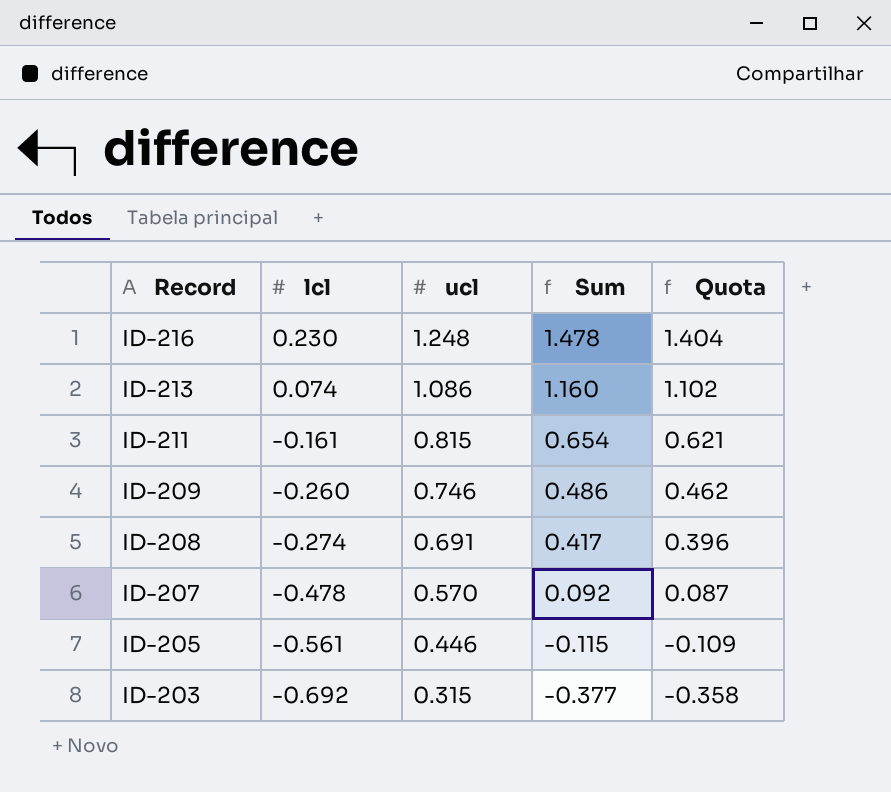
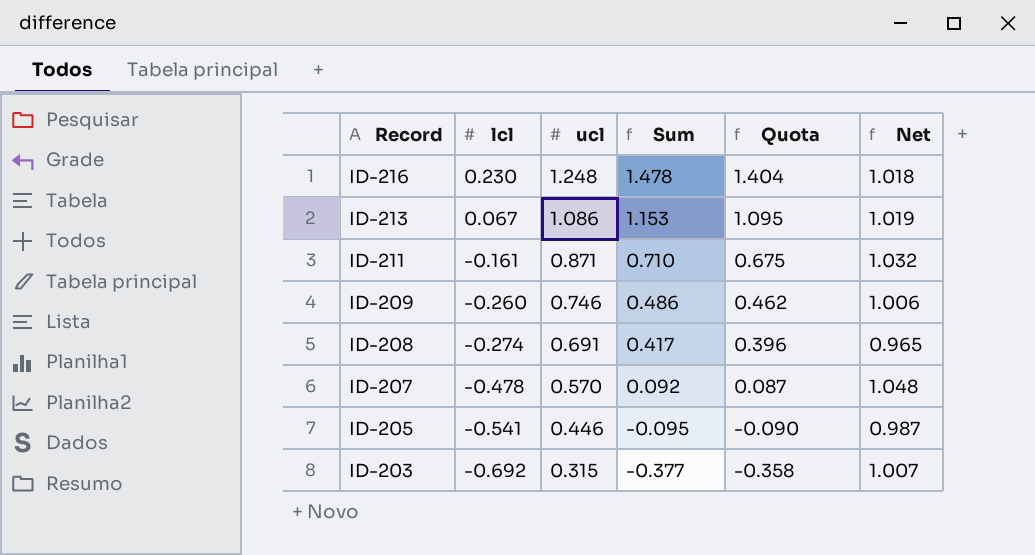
column Net | formula: none -> [ucl] - [lcl]
ID-213 | lcl: 0.074 -> 0.067
ID-213 | Sum: 1.160 -> 1.153
ID-213 | Quota: 1.102 -> 1.095
ID-211 | ucl: 0.815 -> 0.871
ID-211 | Sum: 0.654 -> 0.710
ID-211 | Quota: 0.621 -> 0.675
ID-205 | lcl: -0.561 -> -0.541
ID-205 | Sum: -0.115 -> -0.095
ID-205 | Quota: -0.109 -> -0.090

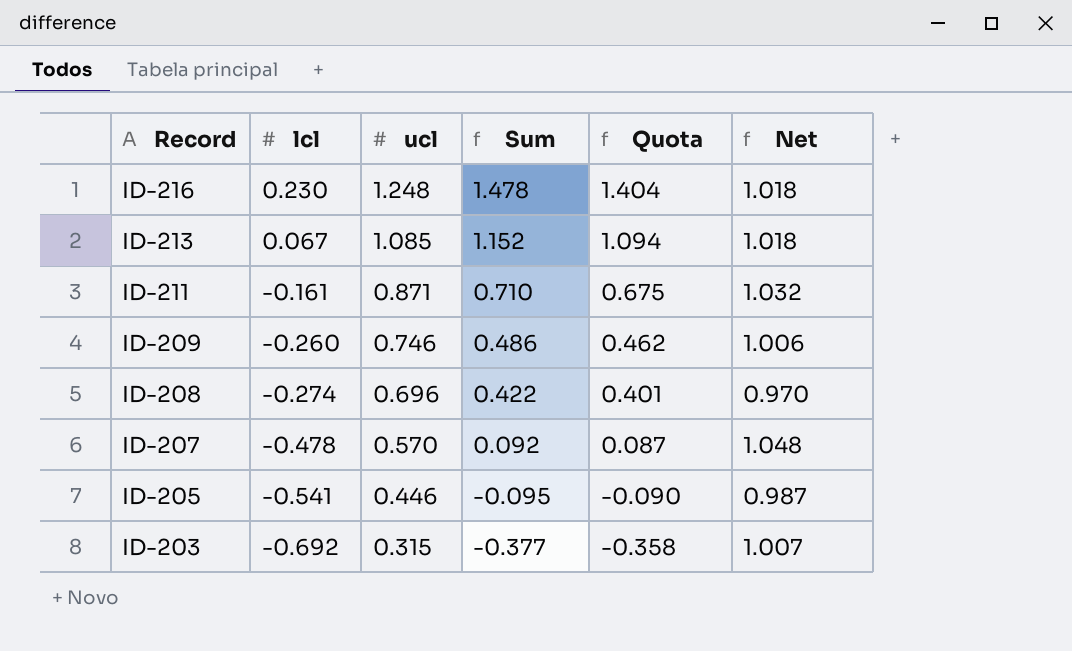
ID-213 | ucl: 1.086 -> 1.085
ID-213 | Sum: 1.153 -> 1.152
ID-213 | Quota: 1.095 -> 1.094
ID-213 | Net: 1.019 -> 1.018
ID-208 | ucl: 0.691 -> 0.696
ID-208 | Sum: 0.417 -> 0.422
ID-208 | Quota: 0.396 -> 0.401
ID-208 | Net: 0.965 -> 0.970

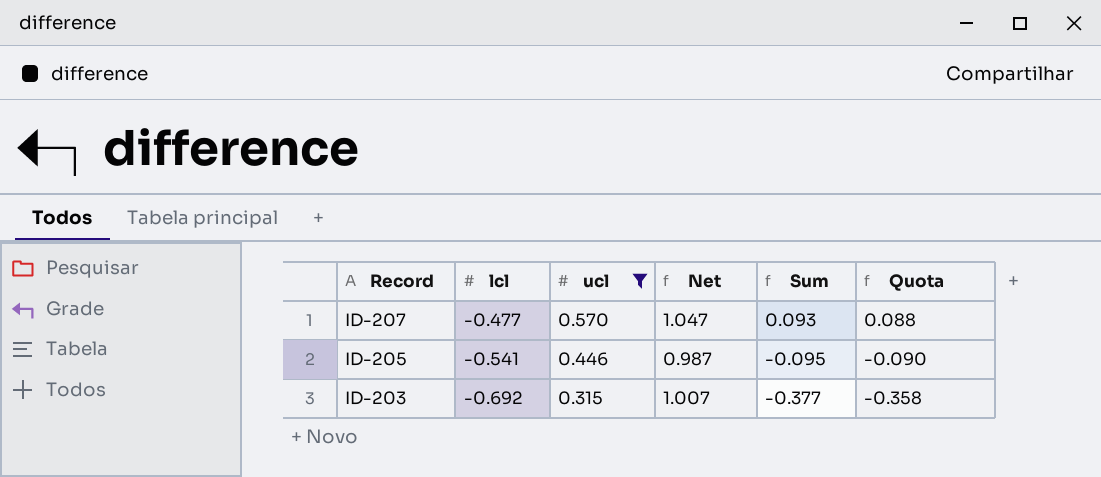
filter: none -> ucl <= 0.570
column Net | position: 6 -> 4
ID-207 | lcl: -0.478 -> -0.477
ID-207 | Net: 1.048 -> 1.047
ID-207 | Sum: 0.092 -> 0.093
ID-207 | Quota: 0.087 -> 0.088

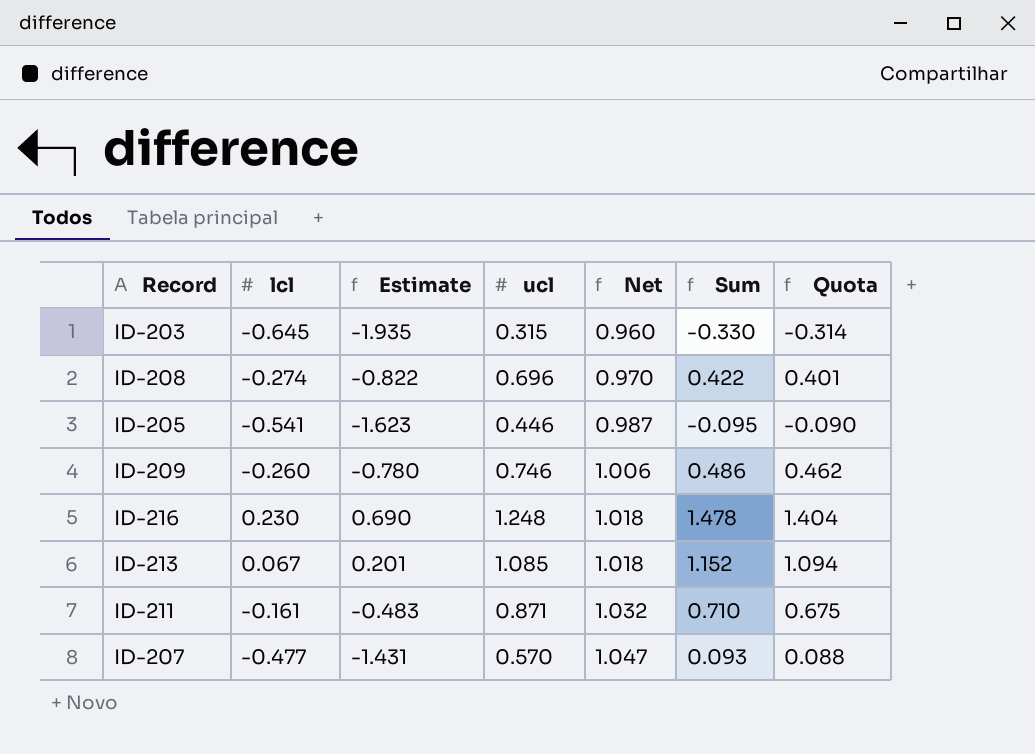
filter: ucl <= 0.570 -> none
row order: Record descending -> Net ascending
column Estimate | formula: none -> [lcl] * 3
ID-203 | lcl: -0.692 -> -0.645
ID-203 | Net: 1.007 -> 0.960
ID-203 | Sum: -0.377 -> -0.330
ID-203 | Quota: -0.358 -> -0.314

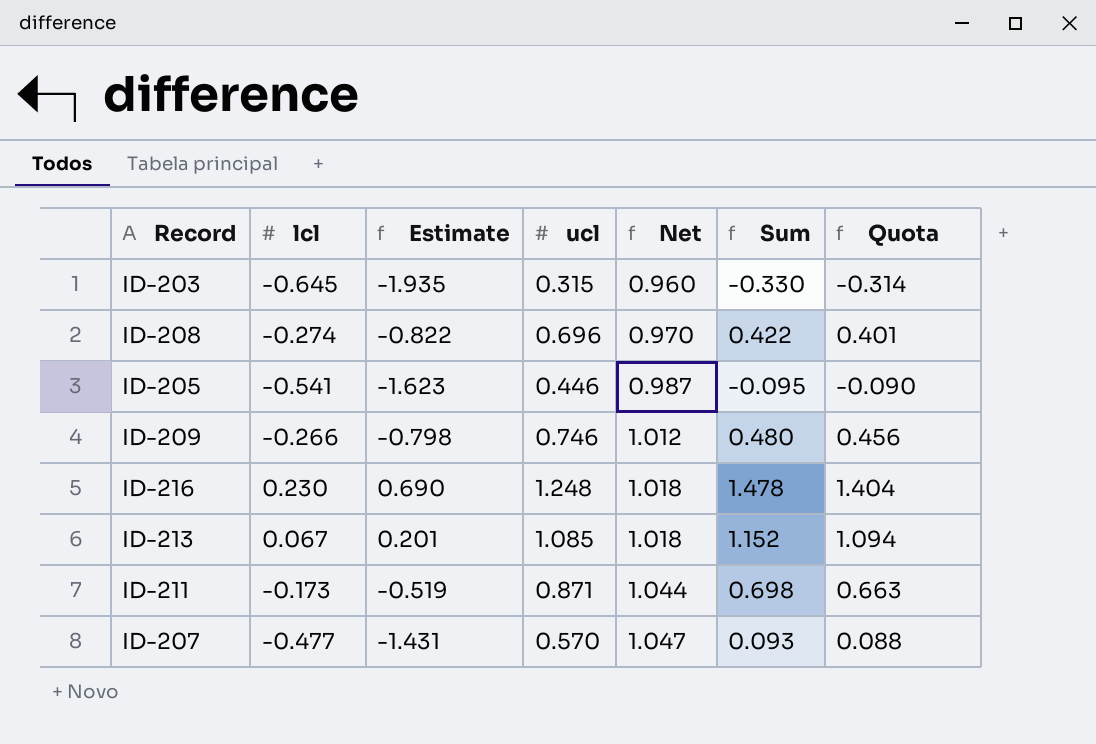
ID-209 | lcl: -0.260 -> -0.266
ID-209 | Estimate: -0.780 -> -0.798
ID-209 | Net: 1.006 -> 1.012
ID-209 | Sum: 0.486 -> 0.480
ID-209 | Quota: 0.462 -> 0.456
ID-211 | lcl: -0.161 -> -0.173
ID-211 | Estimate: -0.483 -> -0.519
ID-211 | Net: 1.032 -> 1.044
ID-211 | Sum: 0.710 -> 0.698
ID-211 | Quota: 0.675 -> 0.663

